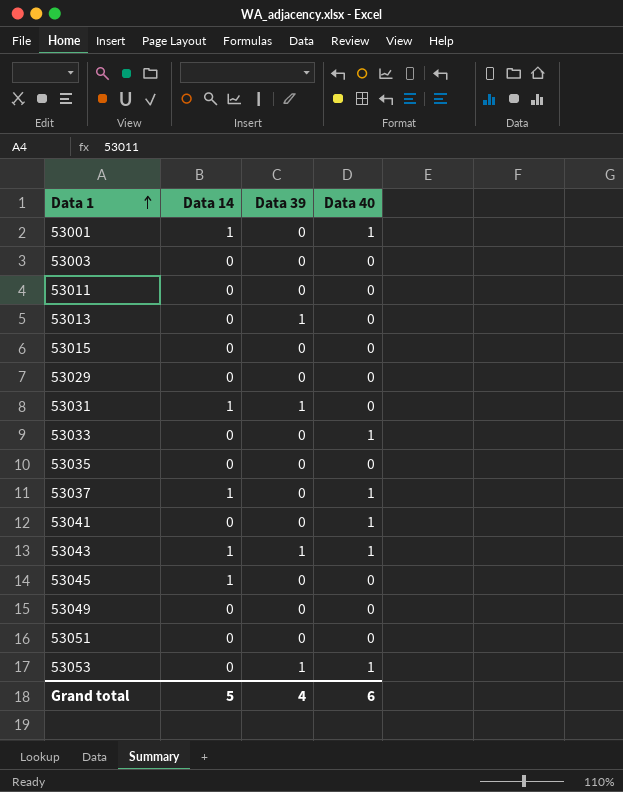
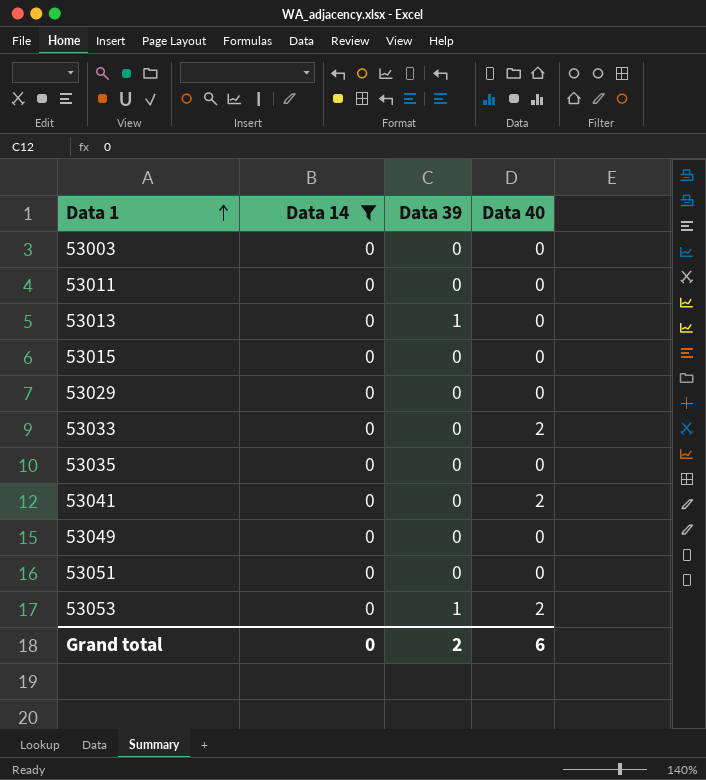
filter: none -> Data 14 = 0
53033 | Data 40: 1 -> 2
53041 | Data 40: 1 -> 2
53053 | Data 40: 1 -> 2
Grand total | Data 14: 5 -> 0
Grand total | Data 39: 4 -> 2

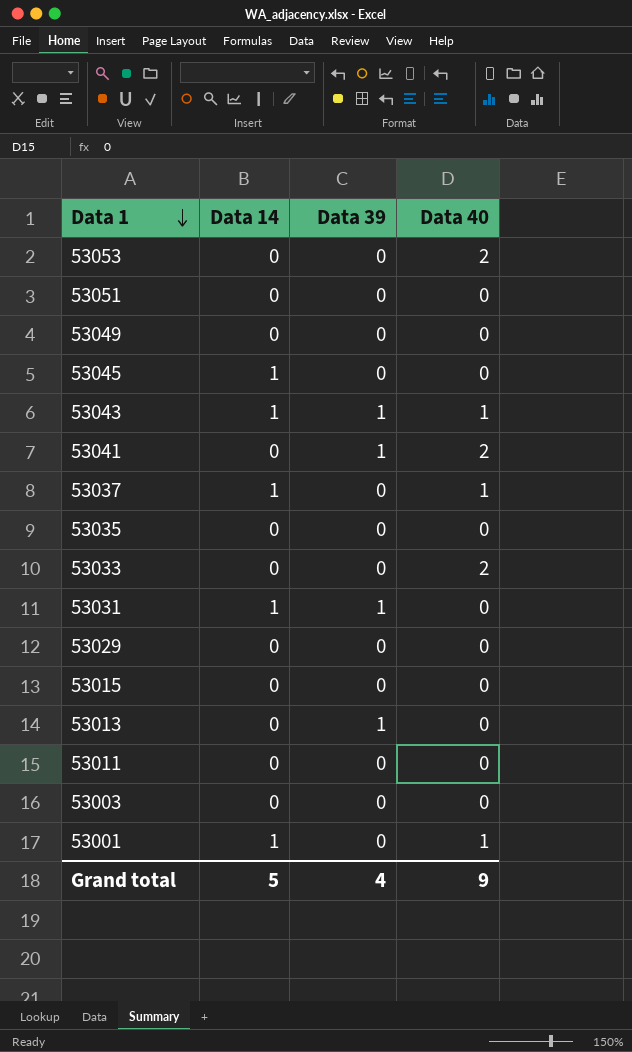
filter: Data 14 = 0 -> none
row order: Data 1 ascending -> Data 1 descending
53053 | Data 39: 1 -> 0
53041 | Data 39: 0 -> 1
Grand total | Data 14: 0 -> 5
Grand total | Data 39: 2 -> 4
Grand total | Data 40: 6 -> 9

